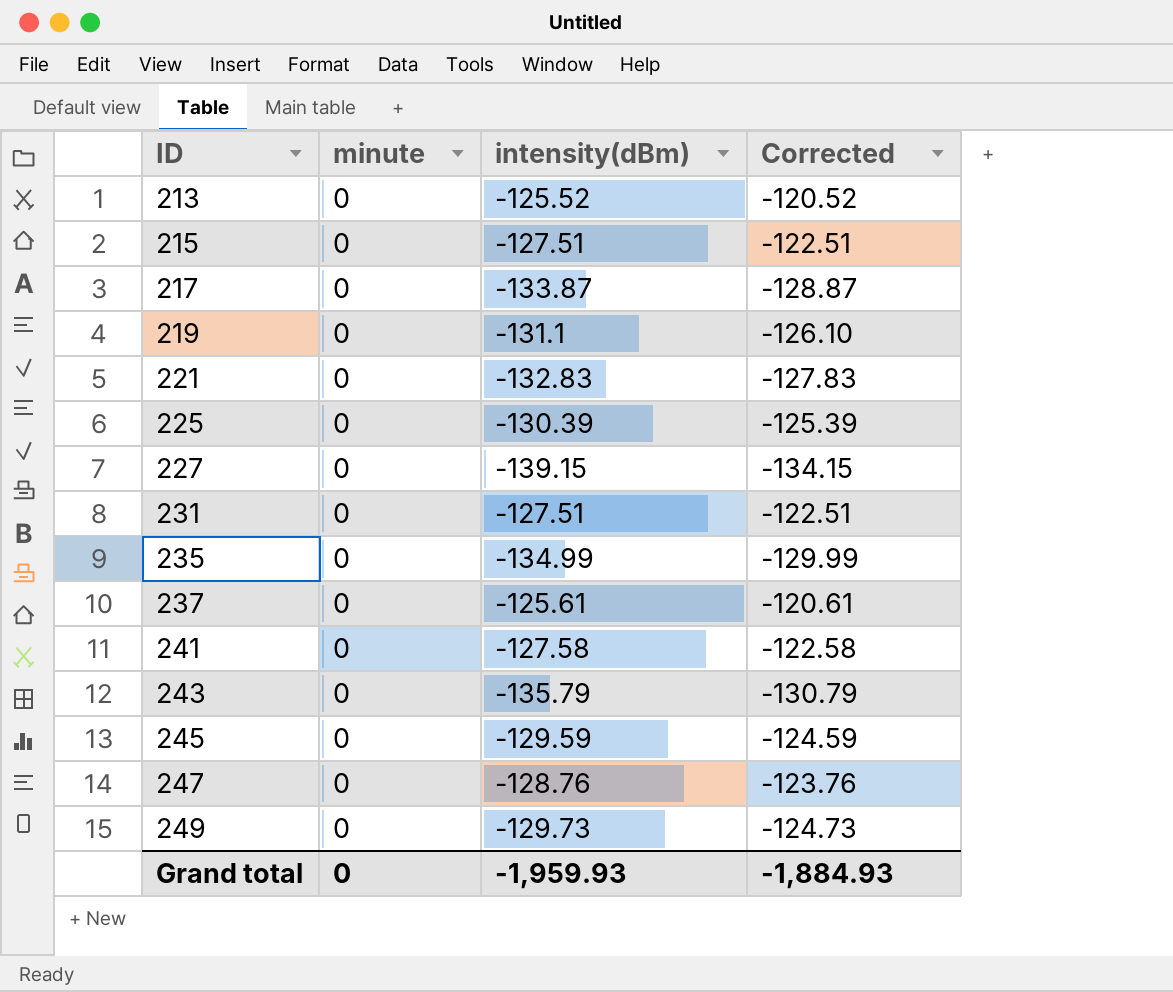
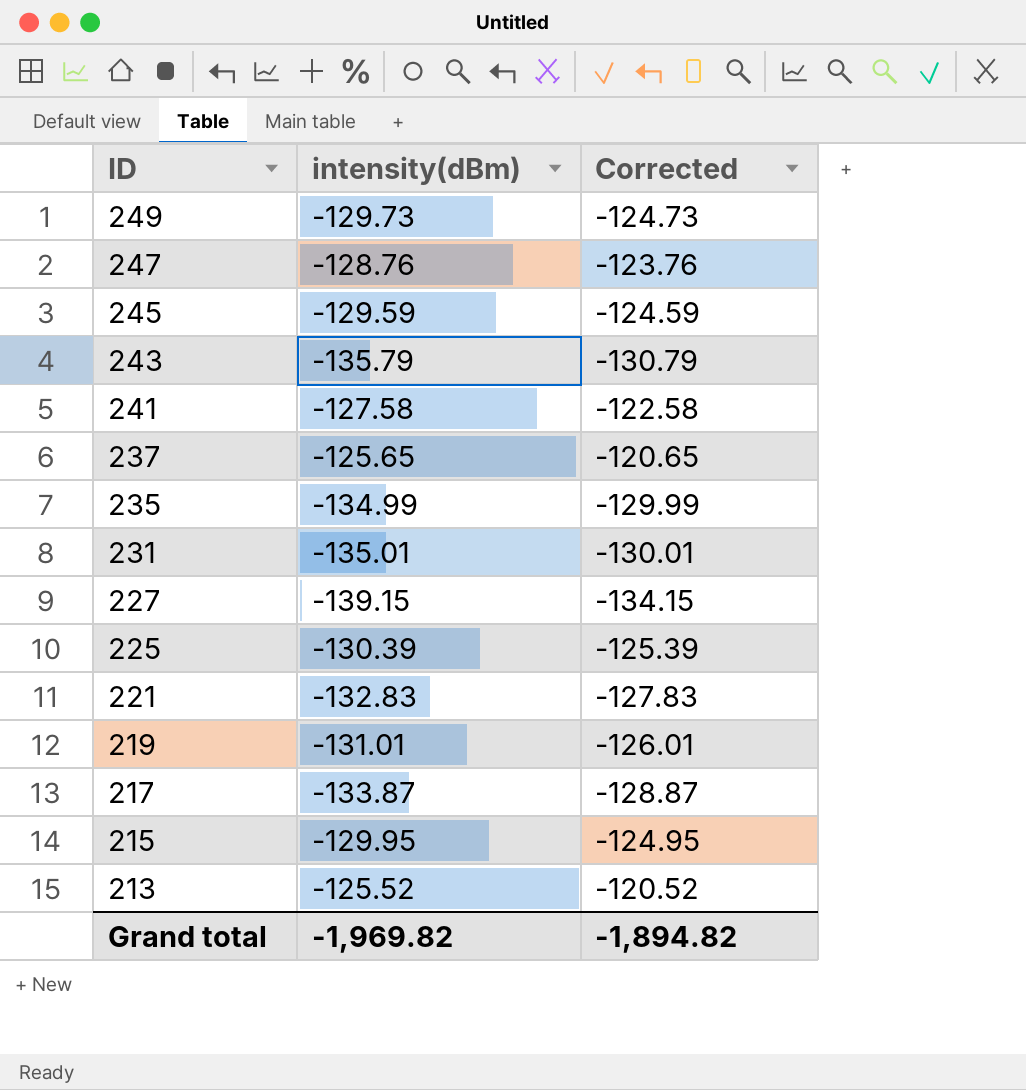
row order: ID ascending -> ID descending
column minute | position: 2 -> none
237 | intensity(dBm): -125.61 -> -125.65
237 | Corrected: -120.61 -> -120.65
231 | intensity(dBm): -127.51 -> -135.01
231 | Corrected: -122.51 -> -130.01
219 | intensity(dBm): -131.1 -> -131.01
219 | Corrected: -126.10 -> -126.01
215 | intensity(dBm): -127.51 -> -129.95
215 | Corrected: -122.51 -> -124.95
Grand total | intensity(dBm): -1,959.93 -> -1,969.82
Grand total | Corrected: -1,884.93 -> -1,894.82

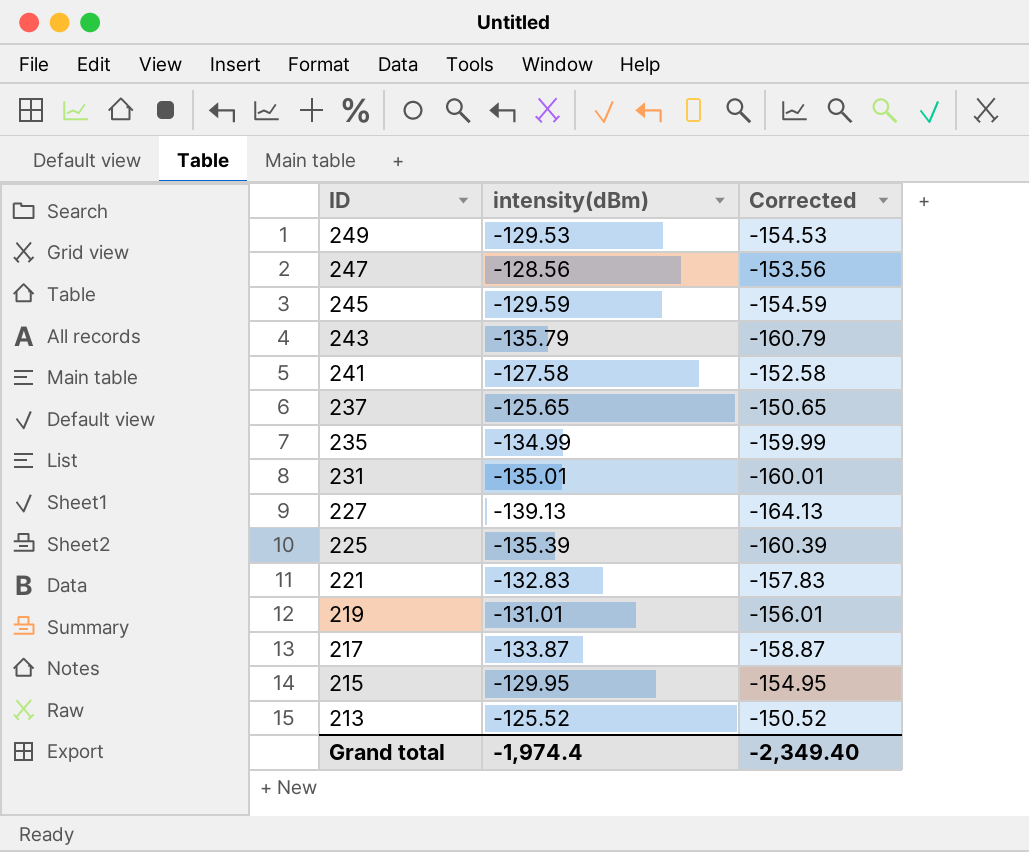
column Corrected | formula: [intensity(dBm)] + 5 -> [intensity(dBm)] - 25
249 | intensity(dBm): -129.73 -> -129.53
247 | intensity(dBm): -128.76 -> -128.56
227 | intensity(dBm): -139.15 -> -139.13
225 | intensity(dBm): -130.39 -> -135.39
Grand total | intensity(dBm): -1,969.82 -> -1,974.4
Grand total | Corrected: -1,894.82 -> -2,349.40

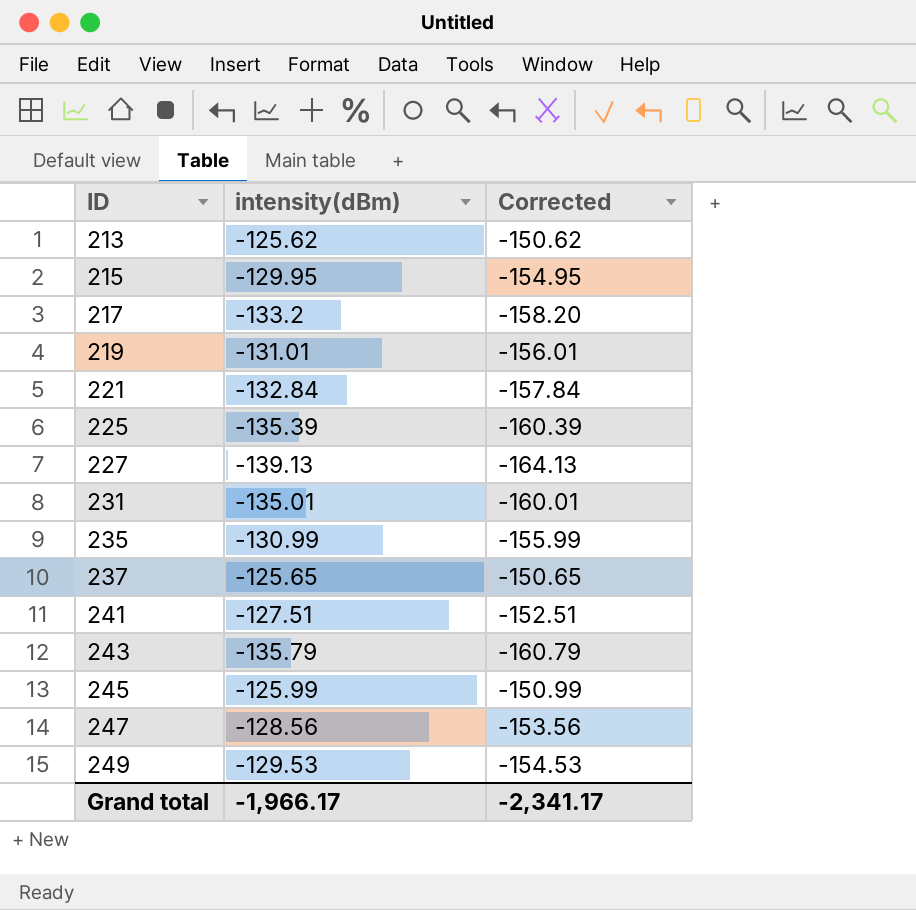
row order: ID descending -> ID ascending
213 | intensity(dBm): -125.52 -> -125.62
213 | Corrected: -150.52 -> -150.62
217 | intensity(dBm): -133.87 -> -133.2
217 | Corrected: -158.87 -> -158.20
221 | intensity(dBm): -132.83 -> -132.84
221 | Corrected: -157.83 -> -157.84
235 | intensity(dBm): -134.99 -> -130.99
235 | Corrected: -159.99 -> -155.99
241 | intensity(dBm): -127.58 -> -127.51
241 | Corrected: -152.58 -> -152.51
245 | intensity(dBm): -129.59 -> -125.99
245 | Corrected: -154.59 -> -150.99
Grand total | intensity(dBm): -1,974.4 -> -1,966.17
Grand total | Corrected: -2,349.40 -> -2,341.17

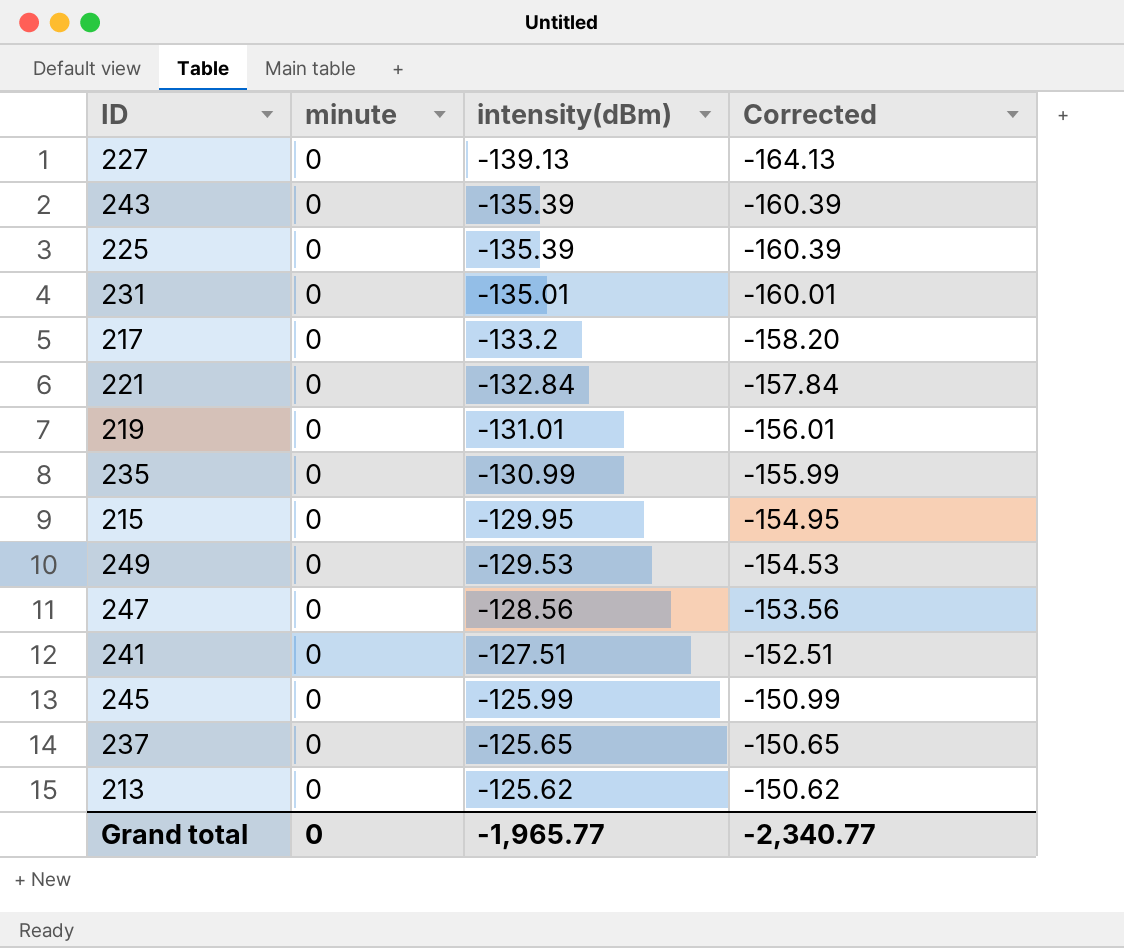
row order: ID ascending -> intensity(dBm) ascending
column minute | position: none -> 2
243 | intensity(dBm): -135.79 -> -135.39
243 | Corrected: -160.79 -> -160.39
Grand total | intensity(dBm): -1,966.17 -> -1,965.77
Grand total | Corrected: -2,341.17 -> -2,340.77

